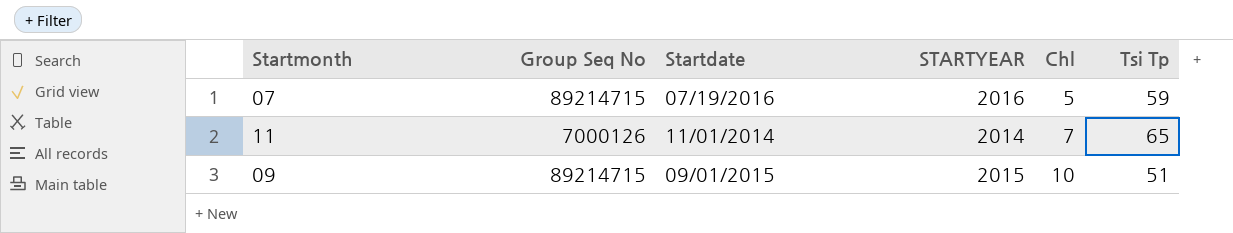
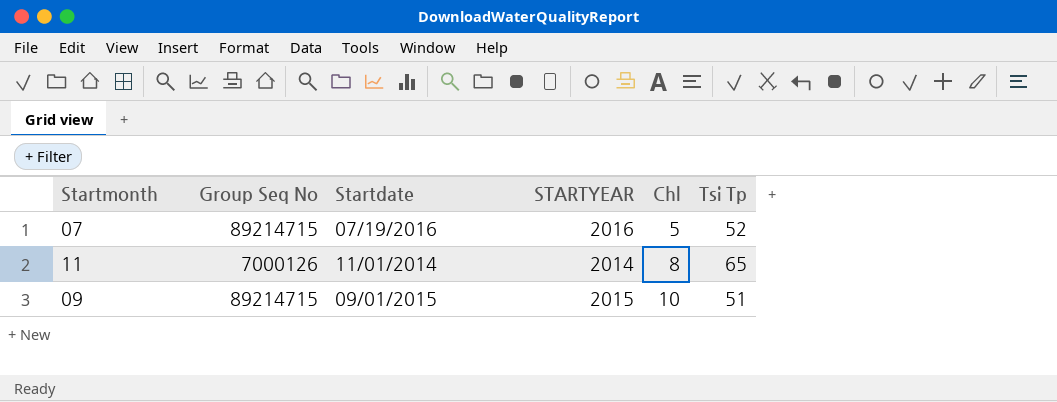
07 | Tsi Tp: 59 -> 52
11 | Chl: 7 -> 8

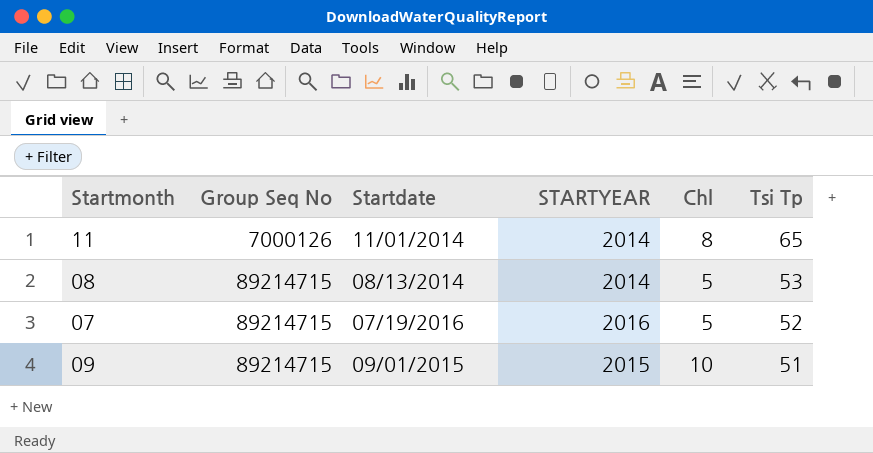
row order: Chl ascending -> Group Seq No ascending
row 08: none -> 89214715 | 08/13/2014 | 2014 | 5 | 53

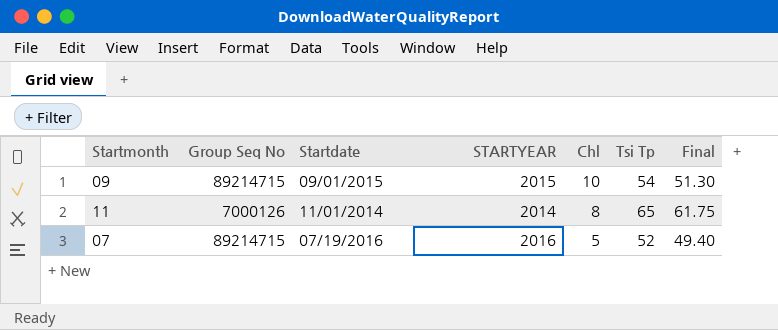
row order: Group Seq No ascending -> Chl descending
column Final | formula: none -> [Tsi Tp] * 0.95
row 08: 89214715 | 08/13/2014 | 2014 | 5 | 53 -> none
09 | Tsi Tp: 51 -> 54

